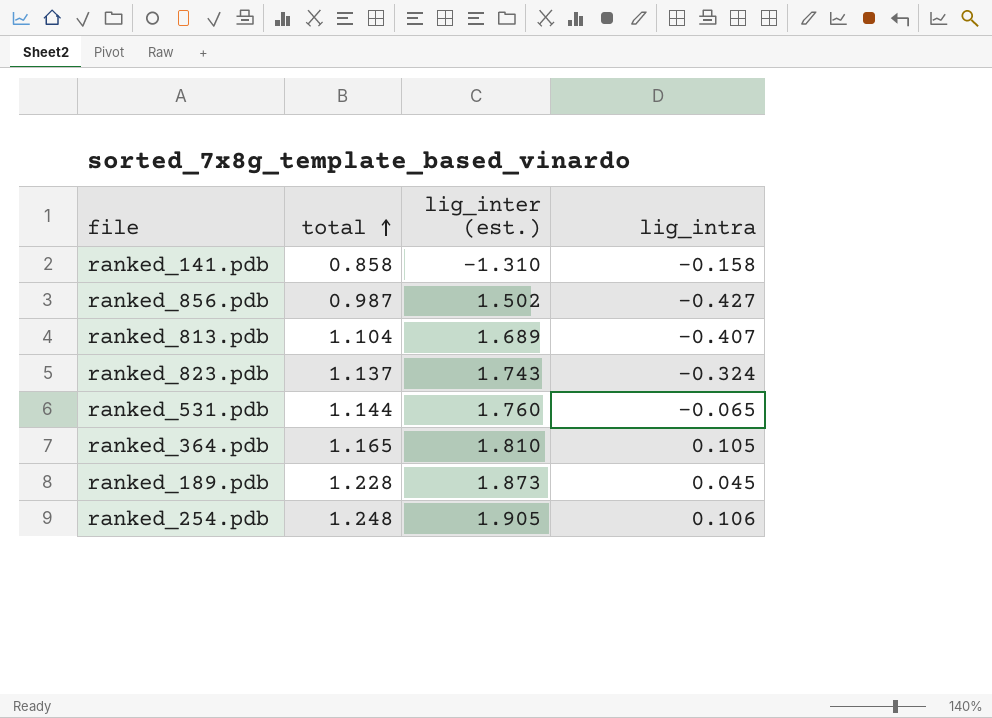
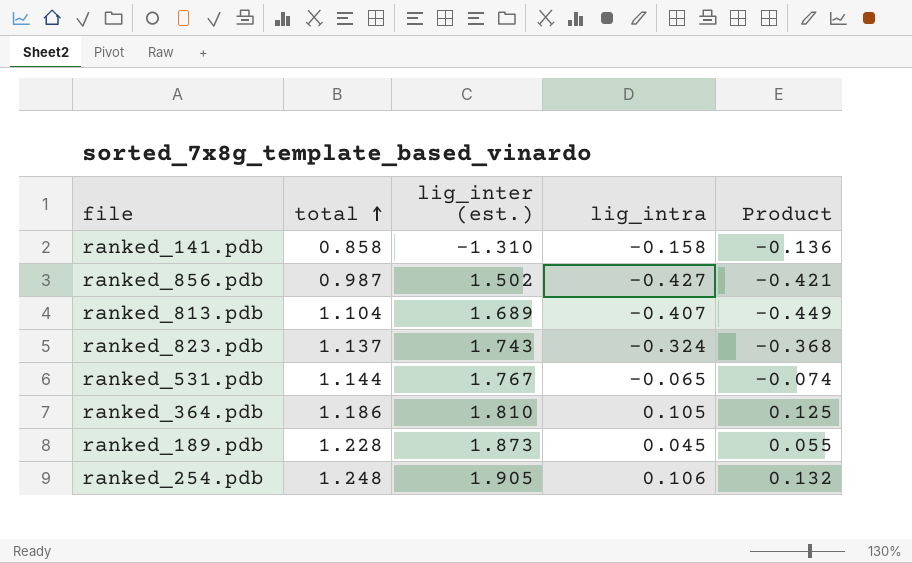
column Product | formula: none -> [total] * [lig_intra]
ranked_531.pdb | lig_inter (est.): 1.760 -> 1.767
ranked_364.pdb | total: 1.165 -> 1.186

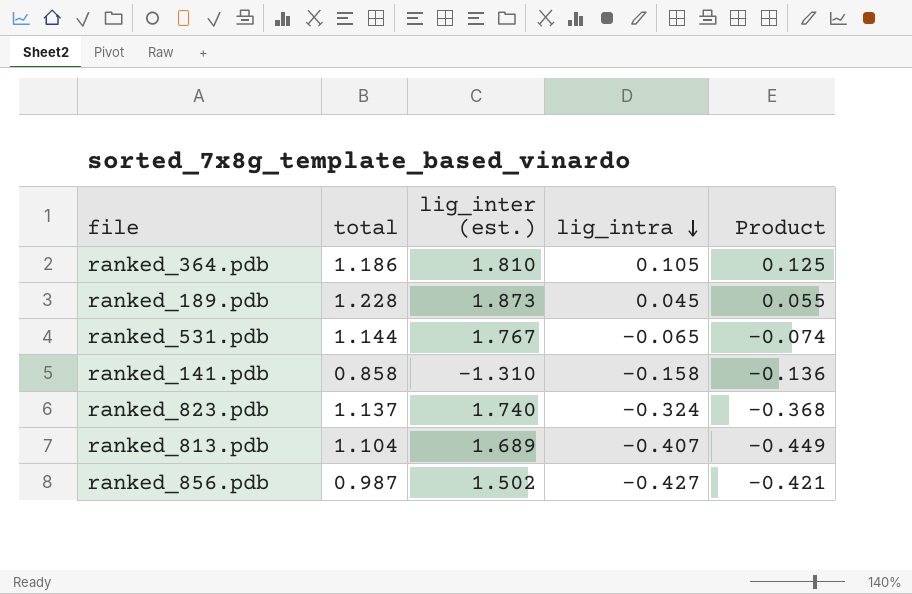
row order: total ascending -> lig_intra descending
row ranked_254.pdb: 1.248 | 1.905 | 0.106 | 0.132 -> none
ranked_823.pdb | lig_inter (est.): 1.743 -> 1.740

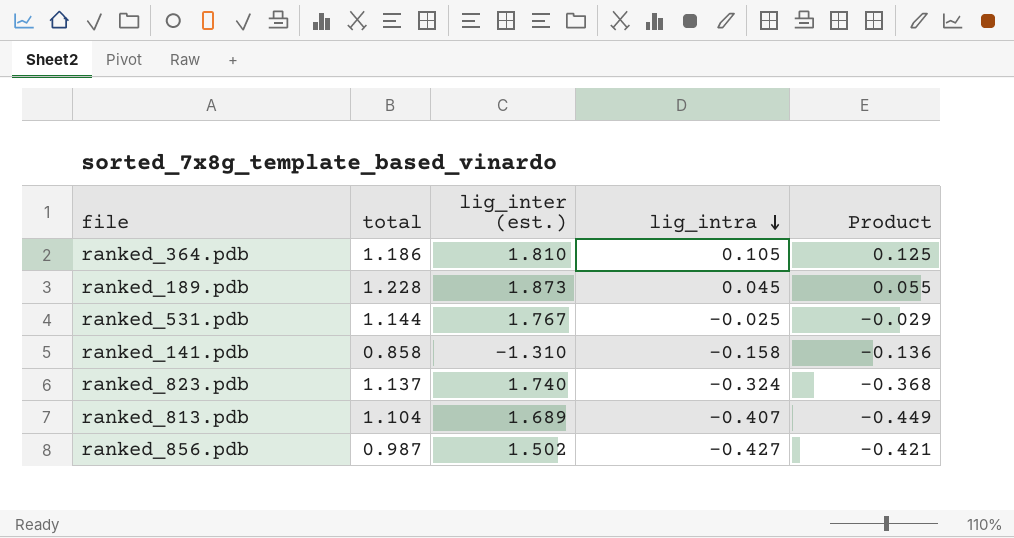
ranked_531.pdb | lig_intra: -0.065 -> -0.025
ranked_531.pdb | Product: -0.074 -> -0.029

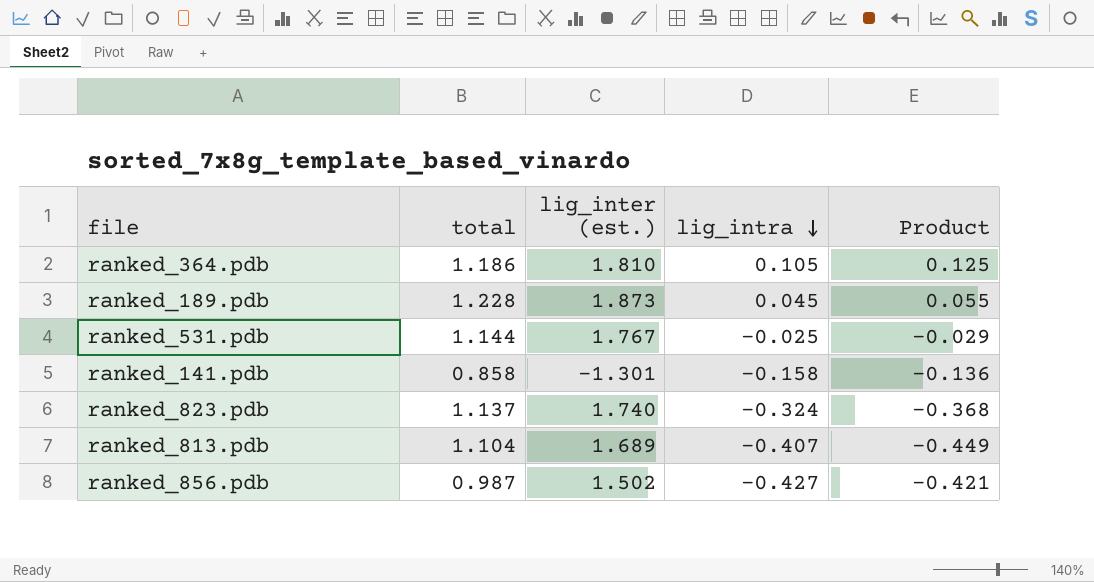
ranked_141.pdb | lig_inter (est.): -1.310 -> -1.301

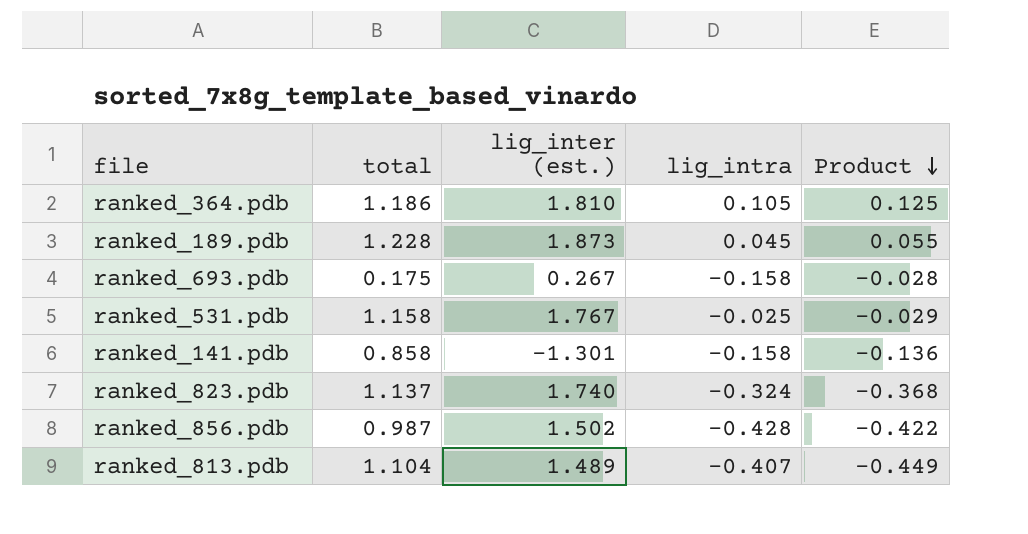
row order: lig_intra descending -> Product descending
row ranked_693.pdb: none -> 0.175 | 0.267 | -0.158 | -0.028
ranked_531.pdb | total: 1.144 -> 1.158
ranked_856.pdb | lig_intra: -0.427 -> -0.428
ranked_856.pdb | Product: -0.421 -> -0.422
ranked_813.pdb | lig_inter (est.): 1.689 -> 1.489

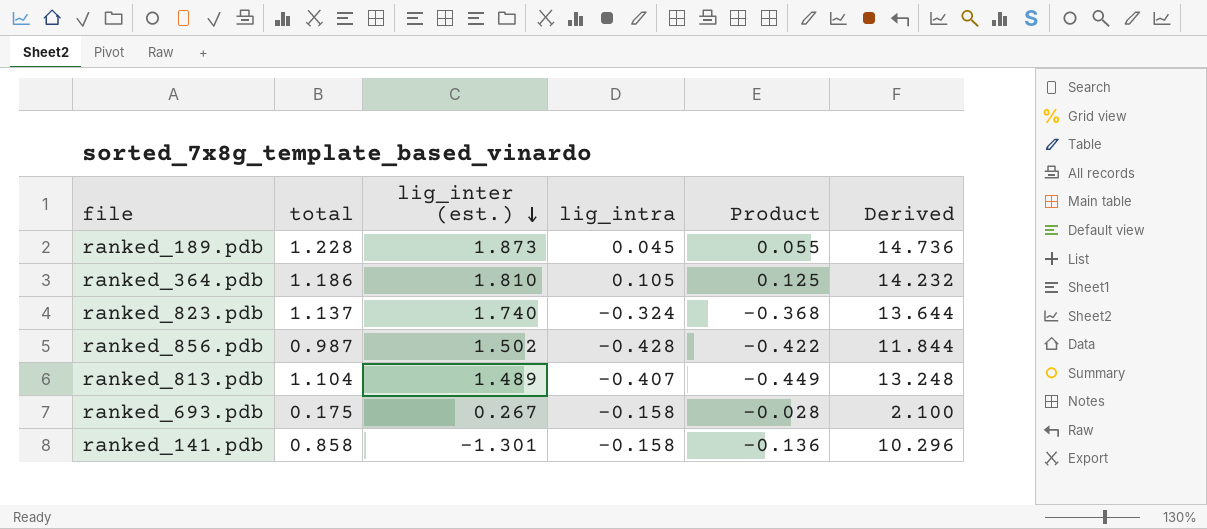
row order: Product descending -> lig_inter (est.) descending
column Derived | formula: none -> [total] * 12
row ranked_531.pdb: 1.158 | 1.767 | -0.025 | -0.029 -> none

